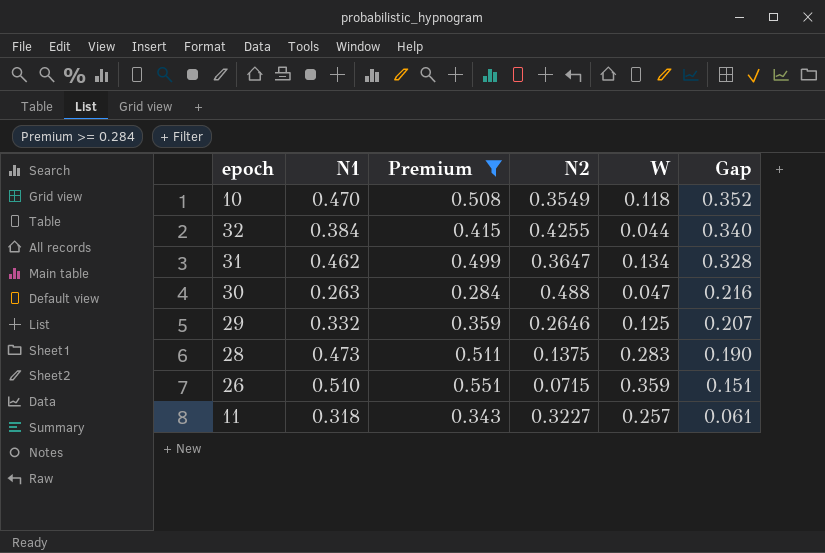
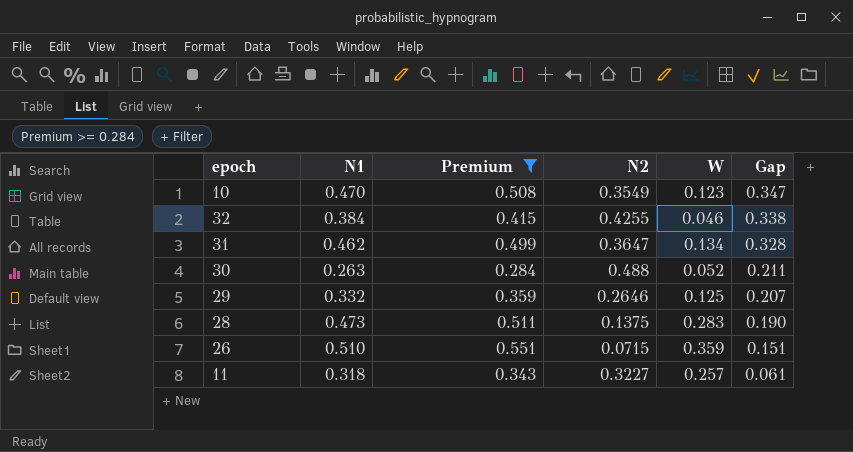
10 | W: 0.118 -> 0.123
10 | Gap: 0.352 -> 0.347
32 | W: 0.044 -> 0.046
32 | Gap: 0.340 -> 0.338
30 | W: 0.047 -> 0.052
30 | Gap: 0.216 -> 0.211

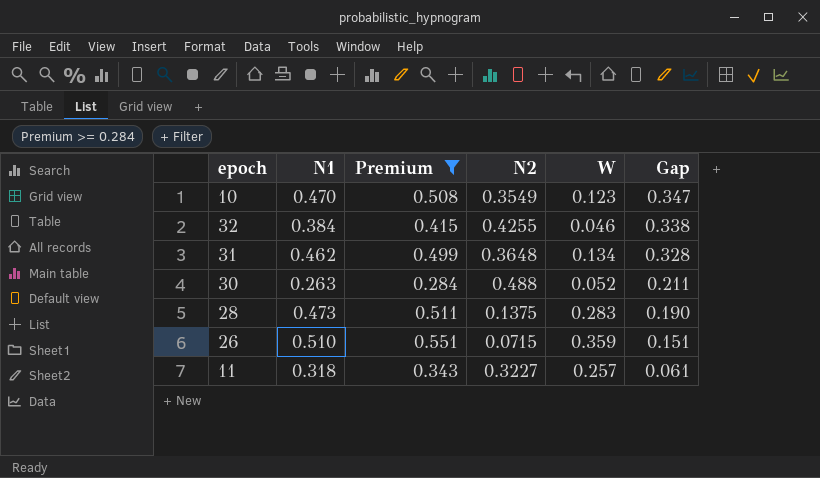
row 29: 0.332 | 0.359 | 0.2646 | 0.125 | 0.207 -> none
31 | N2: 0.3647 -> 0.3648

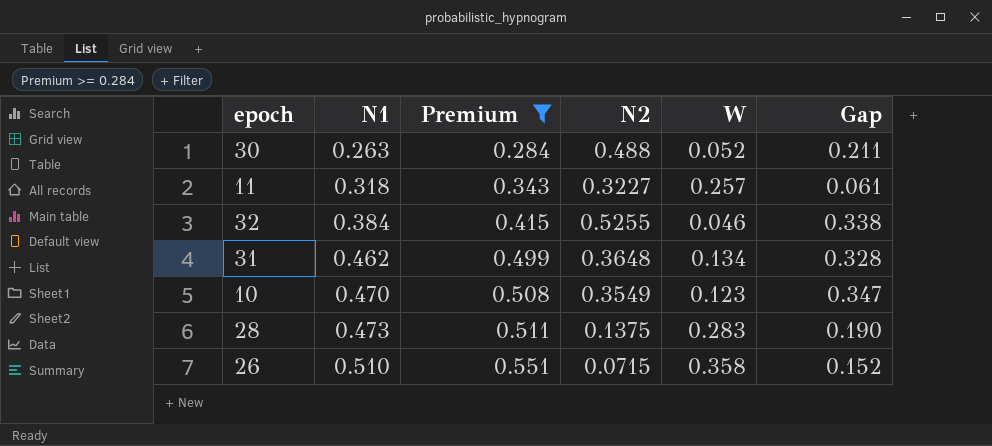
row order: Gap descending -> N1 ascending
32 | N2: 0.4255 -> 0.5255
26 | W: 0.359 -> 0.358
26 | Gap: 0.151 -> 0.152

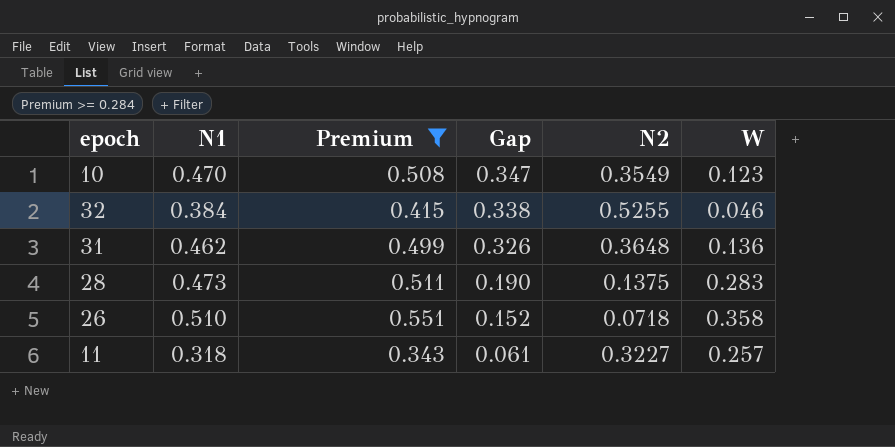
row order: N1 ascending -> Gap descending
column Gap | position: 6 -> 4
row 30: 0.263 | 0.284 | 0.488 | 0.052 | 0.211 -> none
31 | Gap: 0.328 -> 0.326
31 | W: 0.134 -> 0.136
26 | N2: 0.0715 -> 0.0718

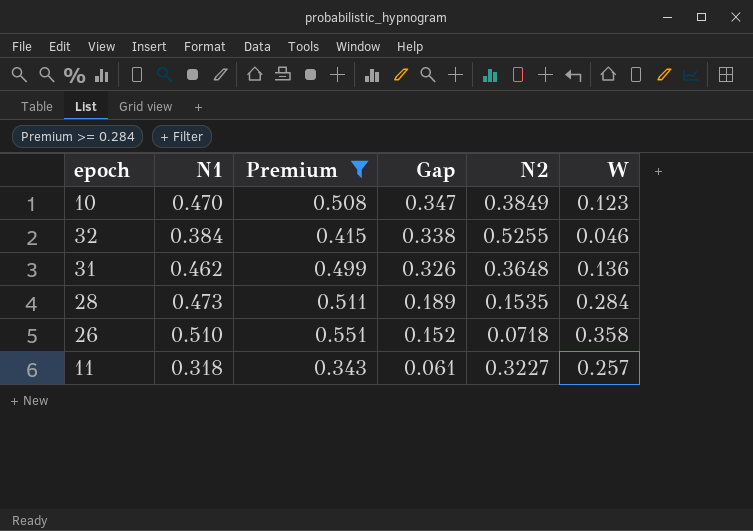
10 | N2: 0.3549 -> 0.3849
28 | Gap: 0.190 -> 0.189
28 | N2: 0.1375 -> 0.1535
28 | W: 0.283 -> 0.284

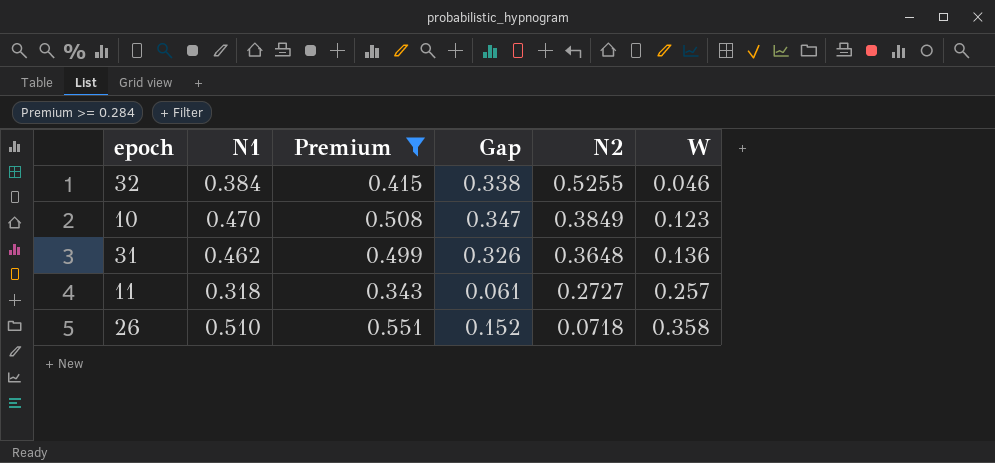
row order: Gap descending -> N2 descending
row 28: 0.473 | 0.511 | 0.189 | 0.1535 | 0.284 -> none
11 | N2: 0.3227 -> 0.2727

